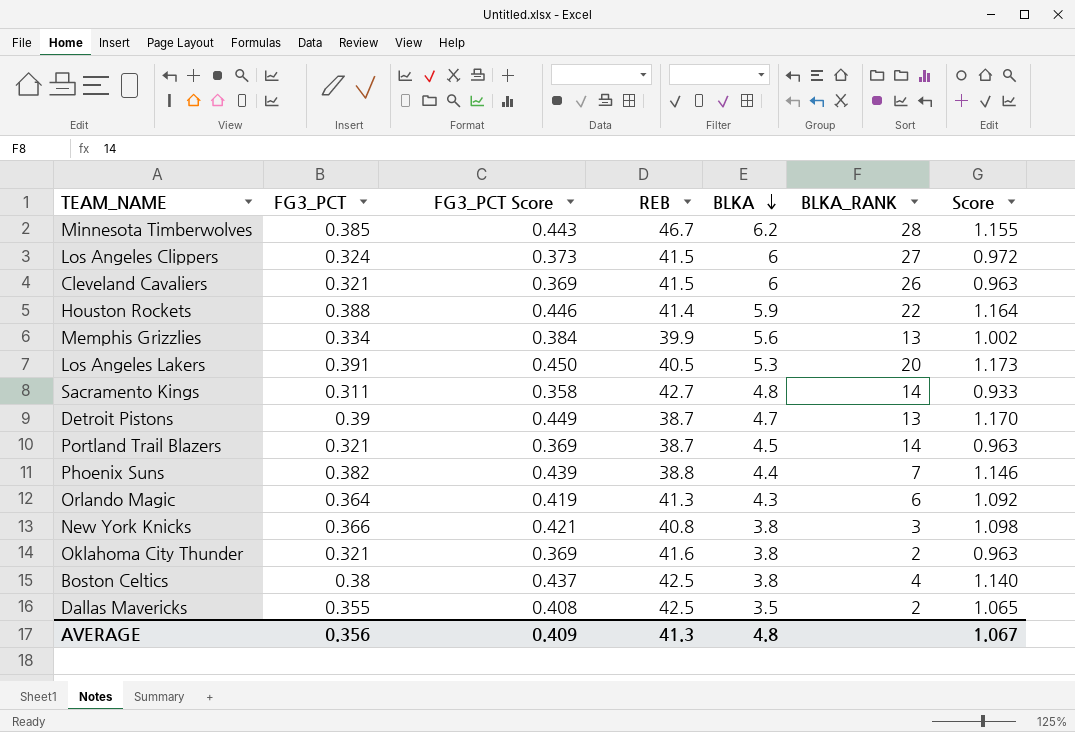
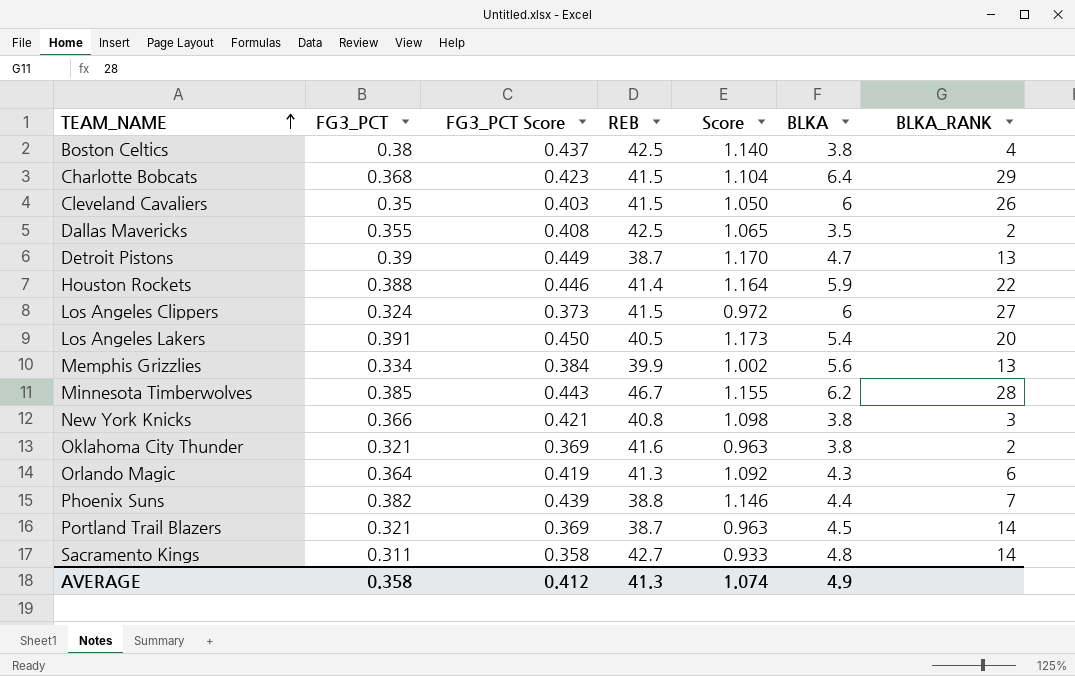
row order: BLKA descending -> TEAM_NAME ascending
column Score | position: 7 -> 5
row Charlotte Bobcats: none -> 0.368 | 0.423 | 41.5 | 1.104 | 6.4 | 29
Cleveland Cavaliers | FG3_PCT: 0.321 -> 0.35
Cleveland Cavaliers | FG3_PCT Score: 0.369 -> 0.403
Cleveland Cavaliers | Score: 0.963 -> 1.050
Los Angeles Lakers | BLKA: 5.3 -> 5.4
AVERAGE | FG3_PCT: 0.356 -> 0.358
AVERAGE | FG3_PCT Score: 0.409 -> 0.412
AVERAGE | Score: 1.067 -> 1.074
AVERAGE | BLKA: 4.8 -> 4.9

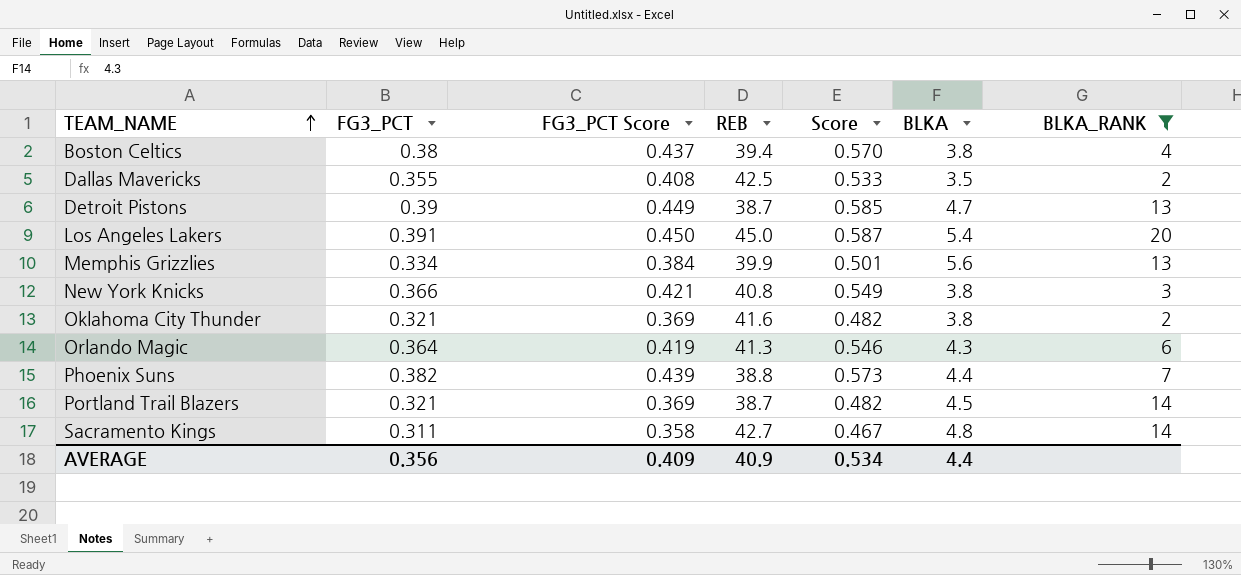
filter: none -> BLKA_RANK <= 20
column Score | formula: [FG3_PCT] * 3 -> [FG3_PCT] * 1.5
Boston Celtics | REB: 42.5 -> 39.4
Los Angeles Lakers | REB: 40.5 -> 45.0
AVERAGE | FG3_PCT: 0.358 -> 0.356
AVERAGE | FG3_PCT Score: 0.412 -> 0.409
AVERAGE | REB: 41.3 -> 40.9
AVERAGE | Score: 1.074 -> 0.534
AVERAGE | BLKA: 4.9 -> 4.4

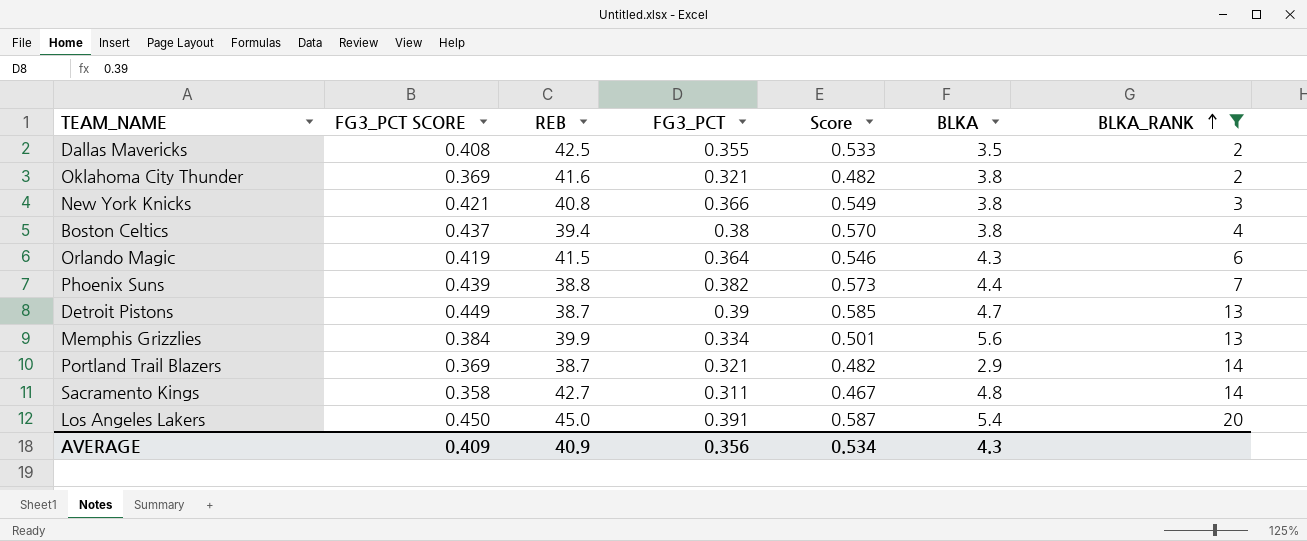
row order: TEAM_NAME ascending -> BLKA_RANK ascending
column name: FG3_PCT Score -> FG3_PCT SCORE
column FG3_PCT | position: 2 -> 4
Orlando Magic | REB: 41.3 -> 41.5
Portland Trail Blazers | BLKA: 4.5 -> 2.9
AVERAGE | BLKA: 4.4 -> 4.3

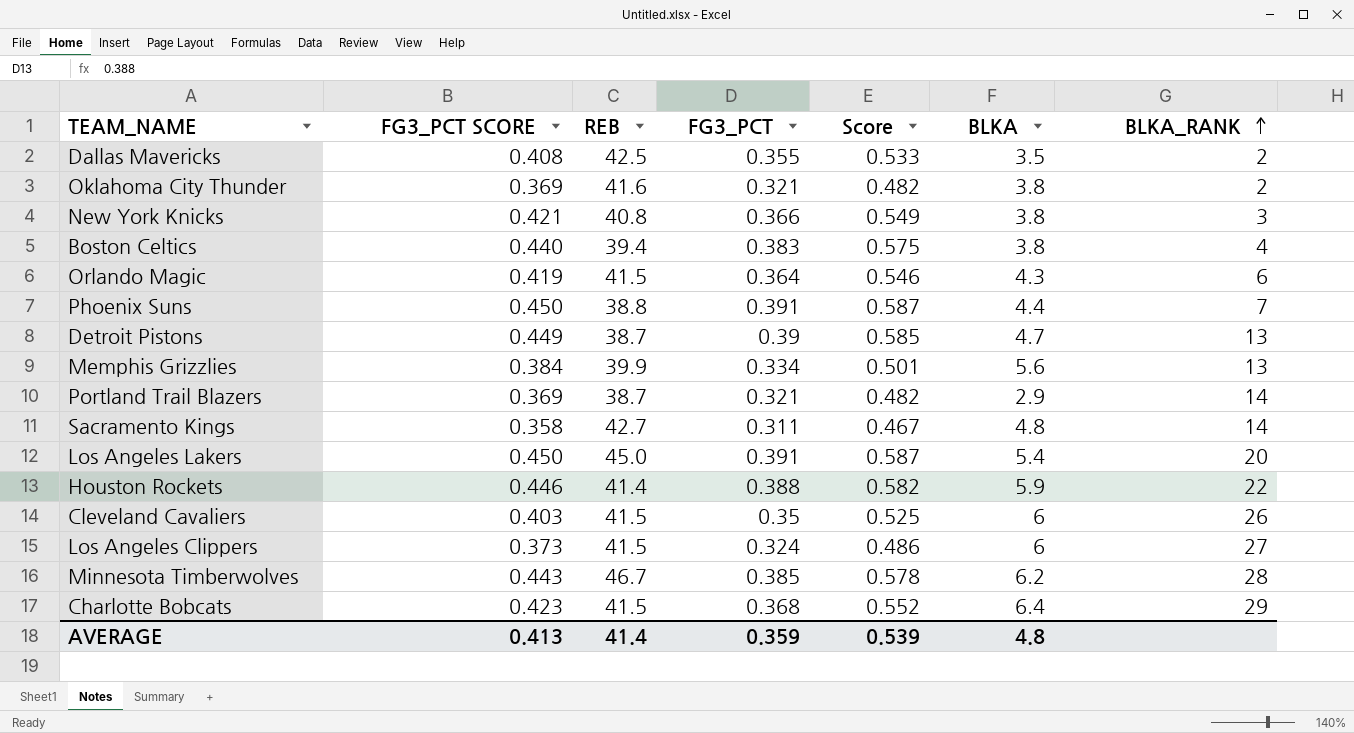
filter: BLKA_RANK <= 20 -> none
Boston Celtics | FG3_PCT SCORE: 0.437 -> 0.440
Boston Celtics | FG3_PCT: 0.38 -> 0.383
Boston Celtics | Score: 0.570 -> 0.575
Phoenix Suns | FG3_PCT SCORE: 0.439 -> 0.450
Phoenix Suns | FG3_PCT: 0.382 -> 0.391
Phoenix Suns | Score: 0.573 -> 0.587
AVERAGE | FG3_PCT SCORE: 0.409 -> 0.413
AVERAGE | REB: 40.9 -> 41.4
AVERAGE | FG3_PCT: 0.356 -> 0.359
AVERAGE | Score: 0.534 -> 0.539
AVERAGE | BLKA: 4.3 -> 4.8

